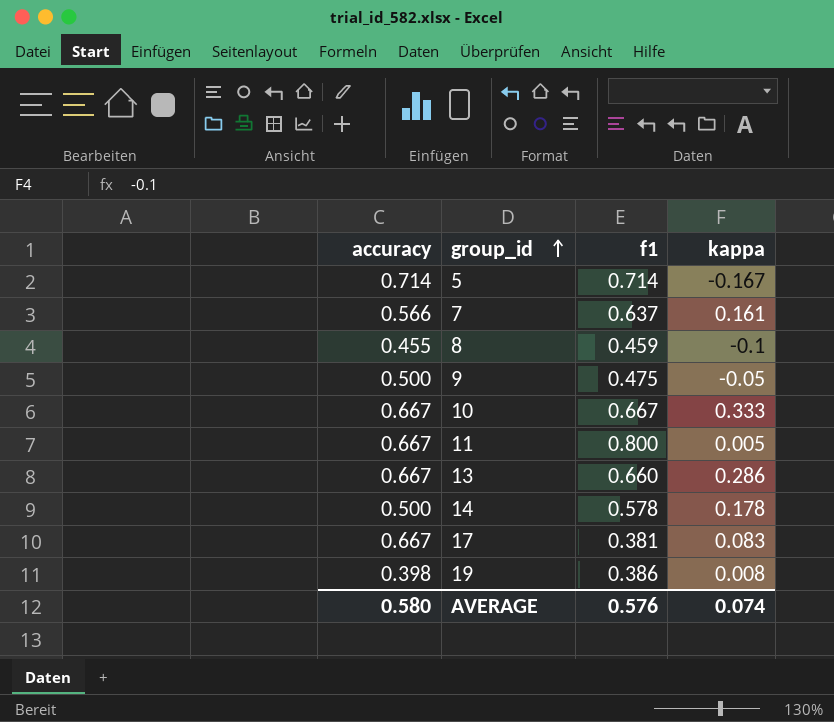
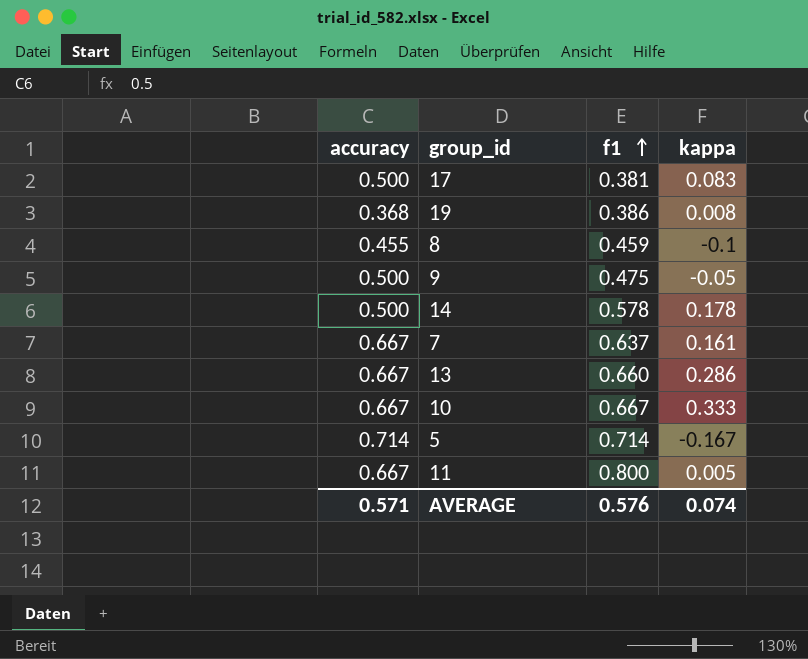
row order: group_id ascending -> f1 ascending
17 | accuracy: 0.667 -> 0.500
19 | accuracy: 0.398 -> 0.368
7 | accuracy: 0.566 -> 0.667
AVERAGE | accuracy: 0.580 -> 0.571

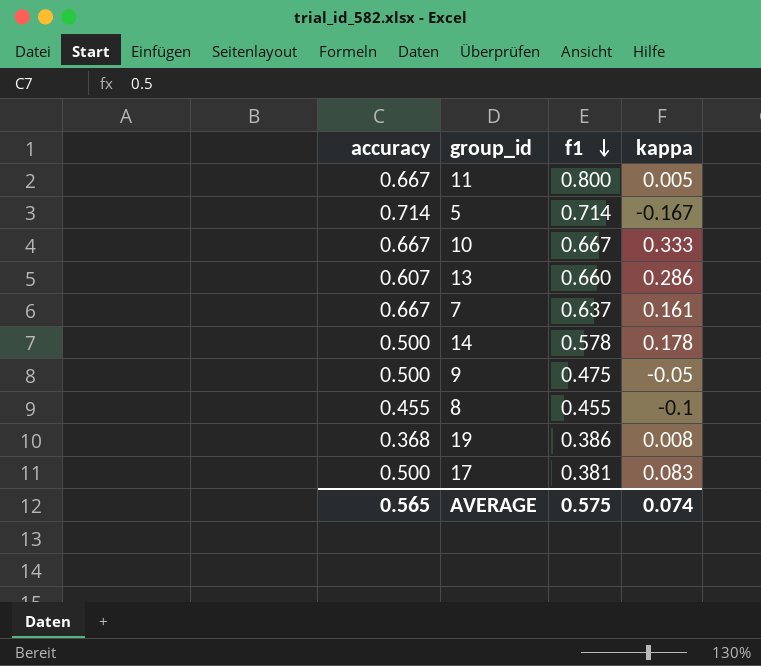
row order: f1 ascending -> f1 descending
13 | accuracy: 0.667 -> 0.607
8 | f1: 0.459 -> 0.455
AVERAGE | accuracy: 0.571 -> 0.565
AVERAGE | f1: 0.576 -> 0.575

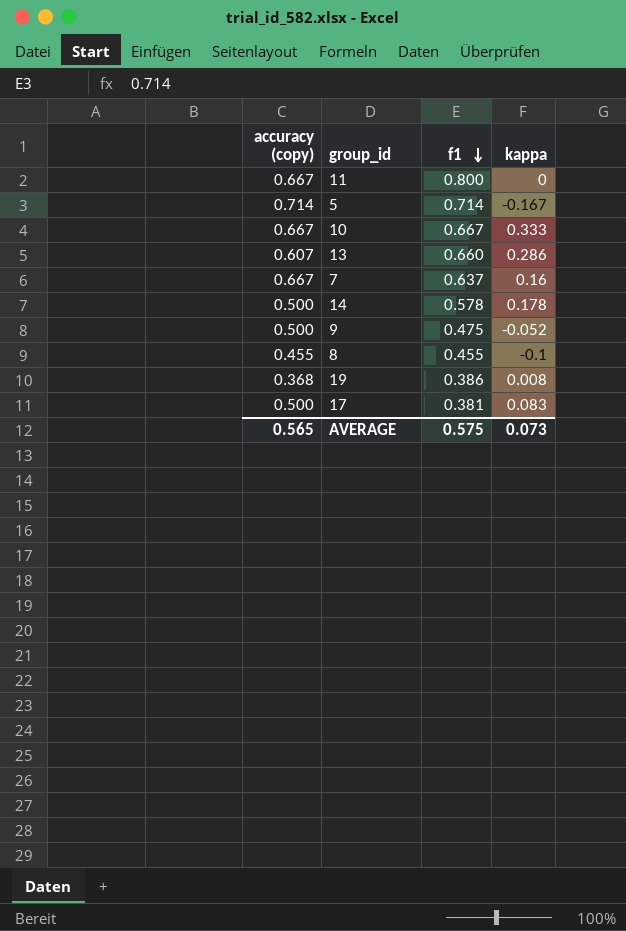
column name: accuracy -> accuracy (copy)
11 | kappa: 0.005 -> 0
7 | kappa: 0.161 -> 0.16
9 | kappa: -0.05 -> -0.052
AVERAGE | kappa: 0.074 -> 0.073

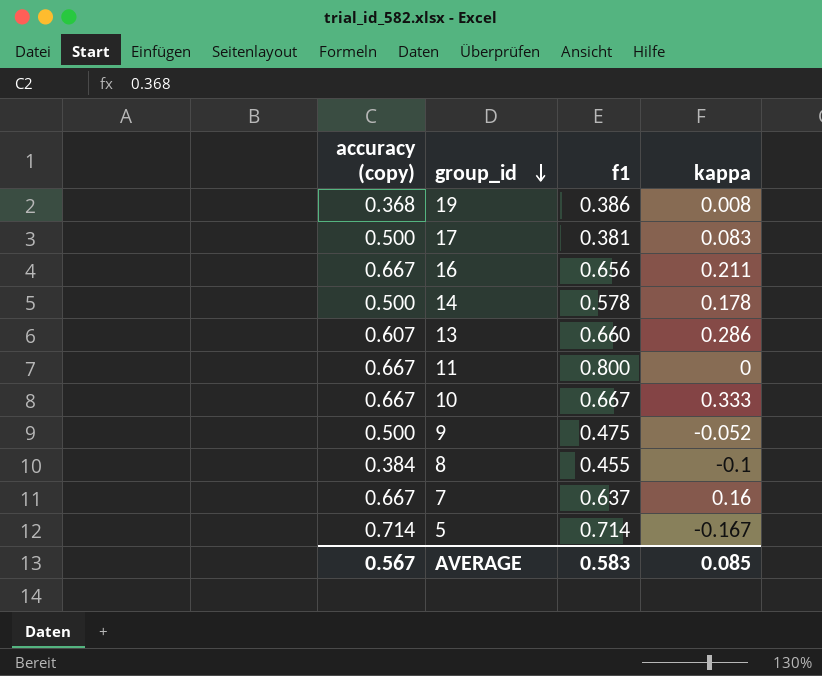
row order: f1 descending -> group_id descending
row 16: none -> 0.667 | 0.656 | 0.211
8 | accuracy (copy): 0.455 -> 0.384
AVERAGE | accuracy (copy): 0.565 -> 0.567
AVERAGE | f1: 0.575 -> 0.583
AVERAGE | kappa: 0.073 -> 0.085

